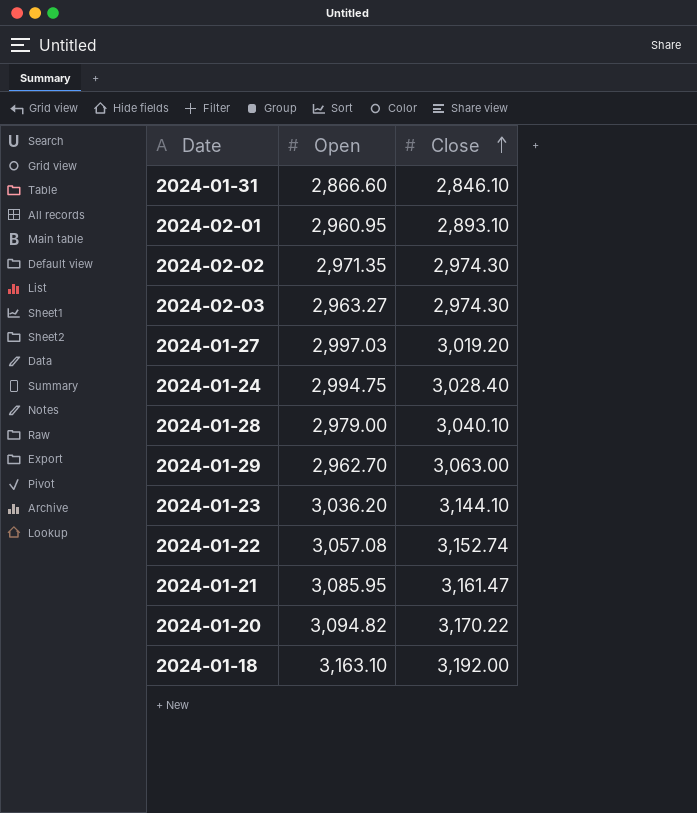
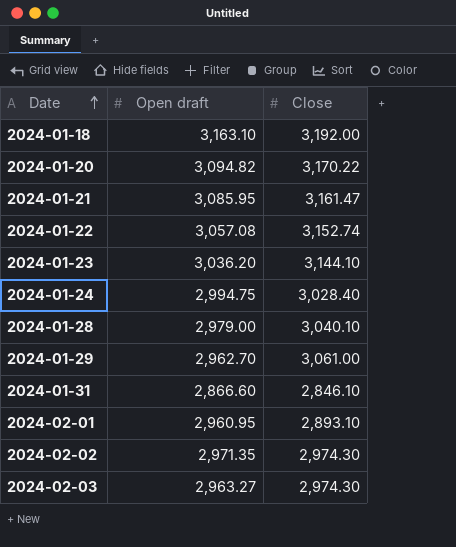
row order: Close ascending -> Date ascending
column name: Open -> Open draft
row 2024-01-27: 2,997.03 | 3,019.20 -> none
2024-01-29 | Close: 3,063.00 -> 3,061.00

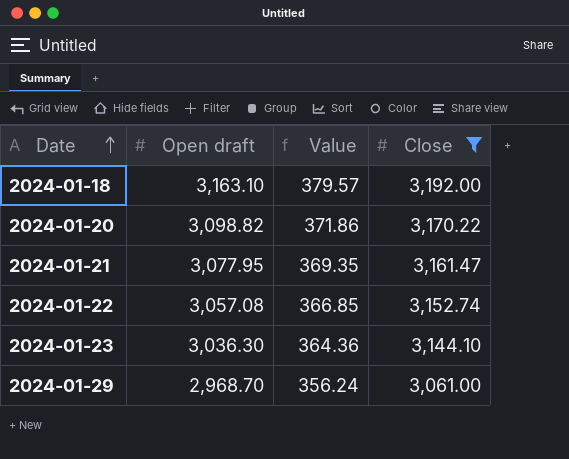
filter: none -> Close >= 3,061.00
column Value | formula: none -> [Open draft] * 0.12
2024-01-20 | Open draft: 3,094.82 -> 3,098.82
2024-01-21 | Open draft: 3,085.95 -> 3,077.95
2024-01-23 | Open draft: 3,036.20 -> 3,036.30
2024-01-29 | Open draft: 2,962.70 -> 2,968.70

